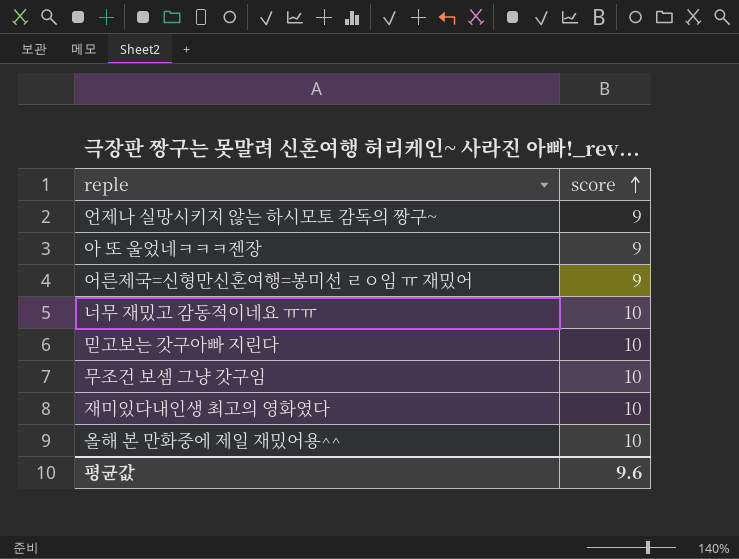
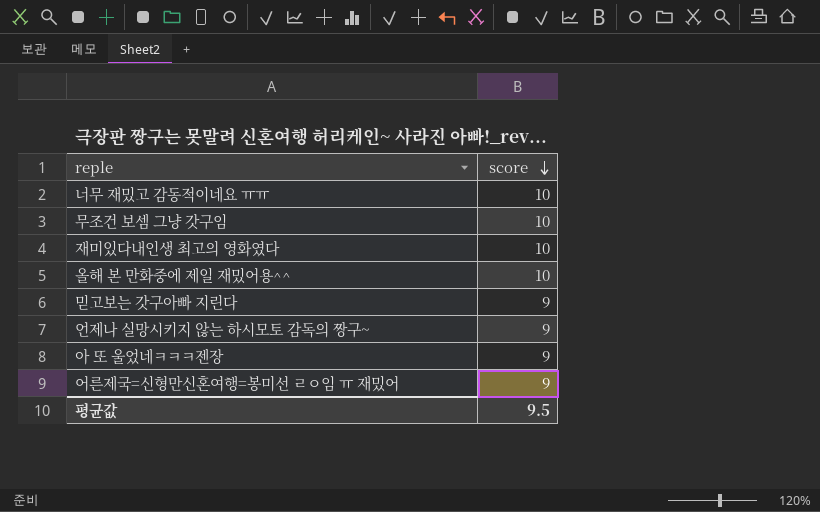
row order: score ascending -> score descending
믿고보는 갓구아빠 지린다 | score: 10 -> 9
평균값 | score: 9.6 -> 9.5

